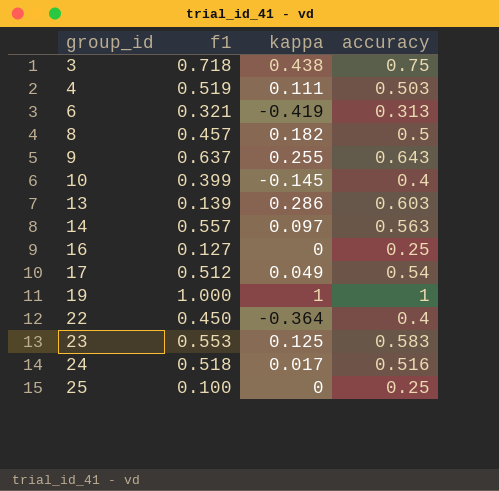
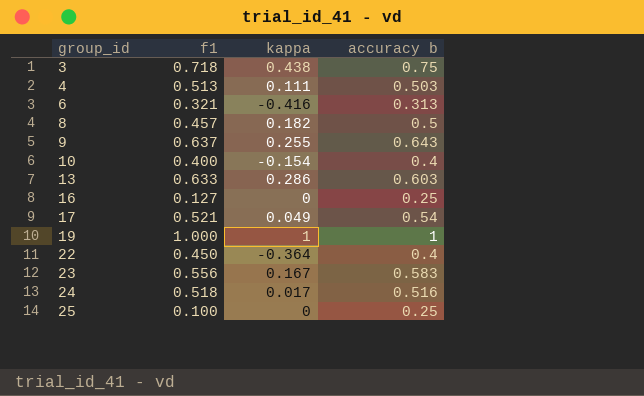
column name: accuracy -> accuracy b
row 14: 0.557 | 0.097 | 0.563 -> none
4 | f1: 0.519 -> 0.513
6 | kappa: -0.419 -> -0.416
10 | f1: 0.399 -> 0.400
10 | kappa: -0.145 -> -0.154
13 | f1: 0.139 -> 0.633
17 | f1: 0.512 -> 0.521
23 | f1: 0.553 -> 0.556
23 | kappa: 0.125 -> 0.167

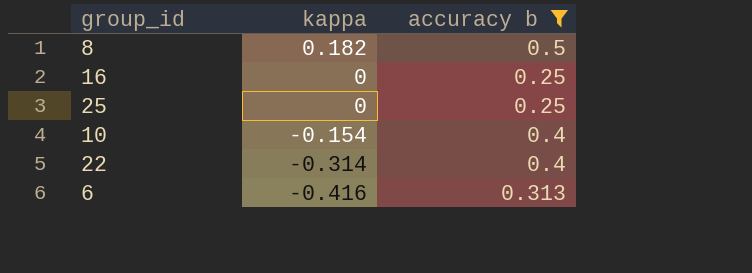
filter: none -> accuracy b <= 0.5
row order: group_id ascending -> kappa descending
column f1 | position: 2 -> none
22 | kappa: -0.364 -> -0.314

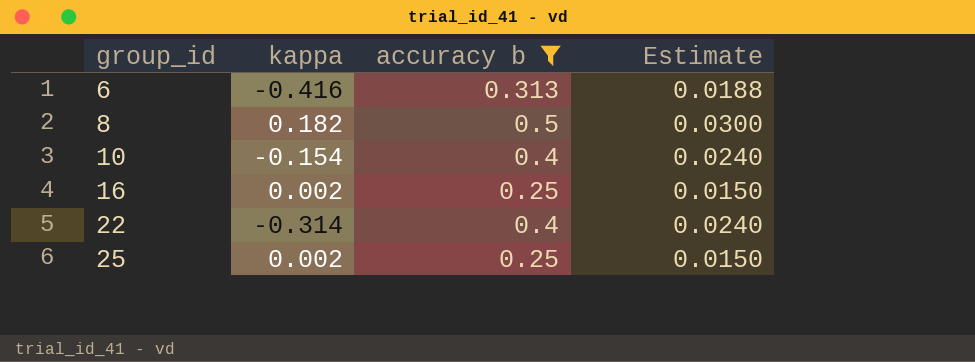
row order: kappa descending -> group_id ascending
column Estimate | formula: none -> [accuracy b] * 0.06
16 | kappa: 0 -> 0.002
25 | kappa: 0 -> 0.002

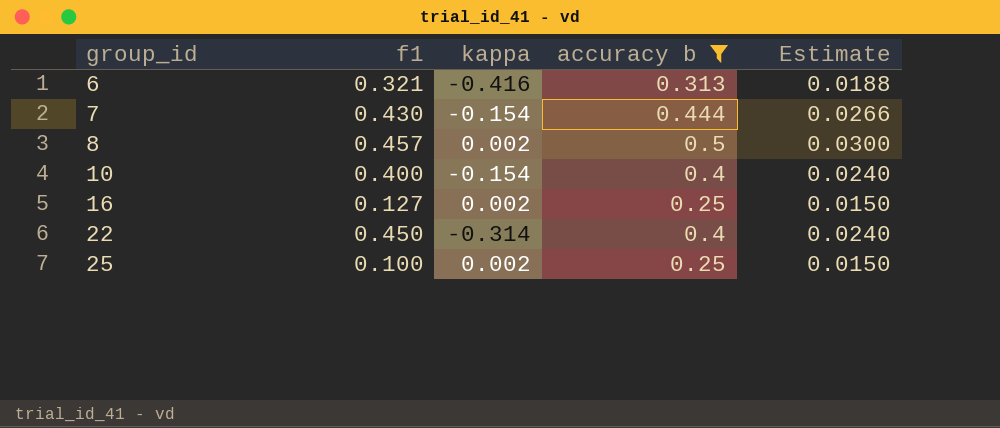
column f1 | position: none -> 2
row 7: none -> 0.430 | -0.154 | 0.444 | 0.0266
8 | kappa: 0.182 -> 0.002

